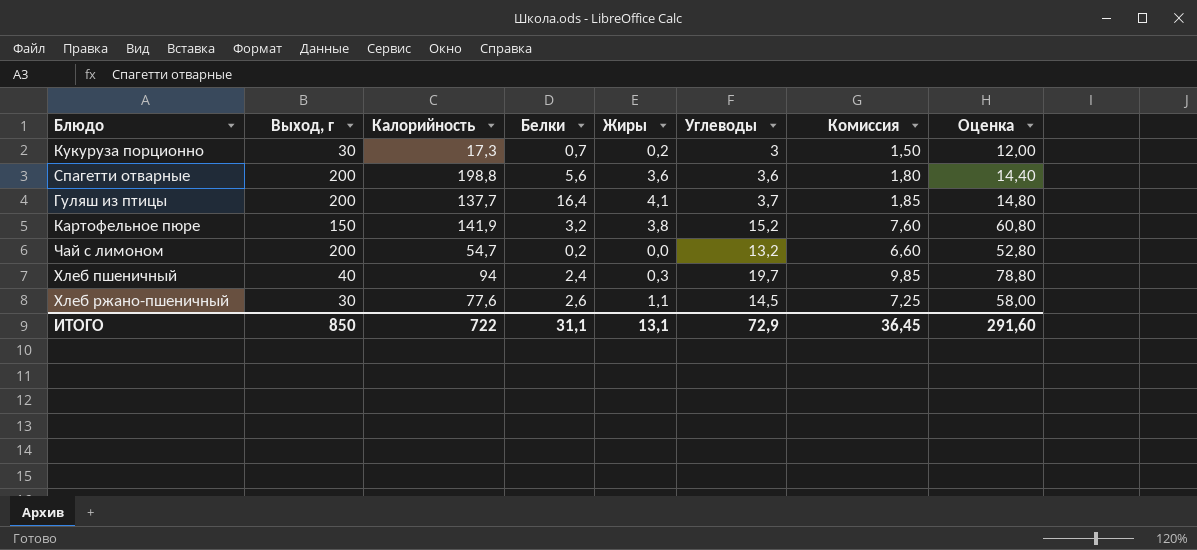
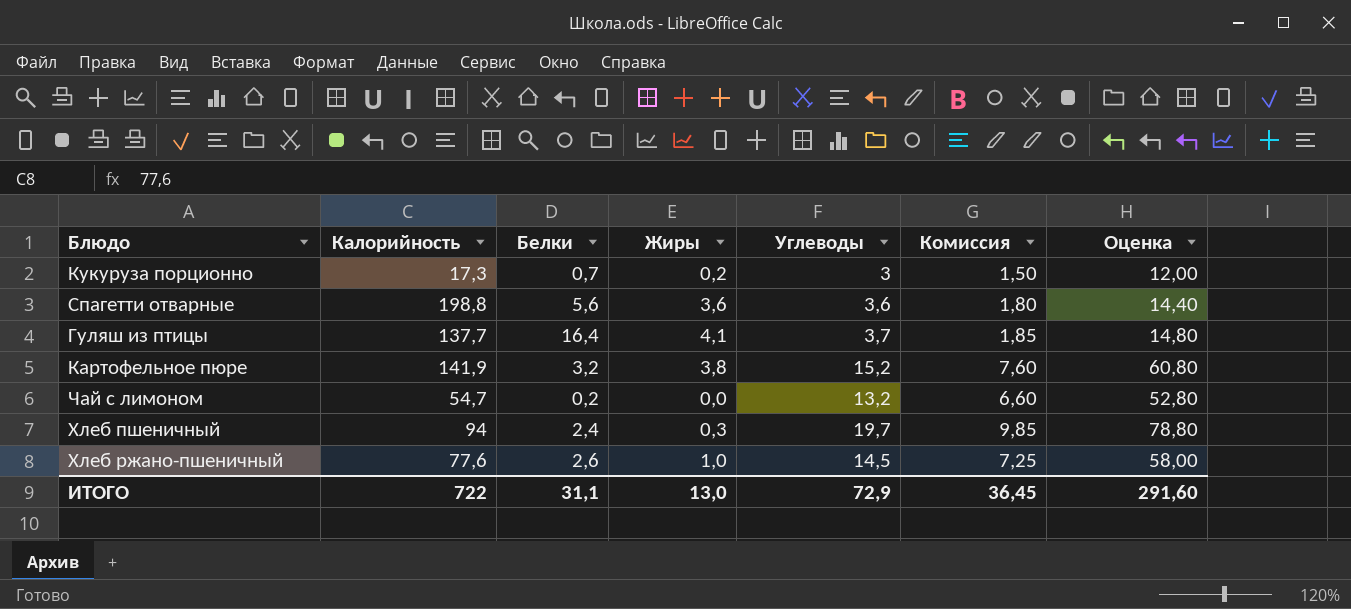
column Выход, г | position: 2 -> none
Хлеб ржано-пшеничный | Жиры: 1,1 -> 1,0
ИТОГО | Жиры: 13,1 -> 13,0

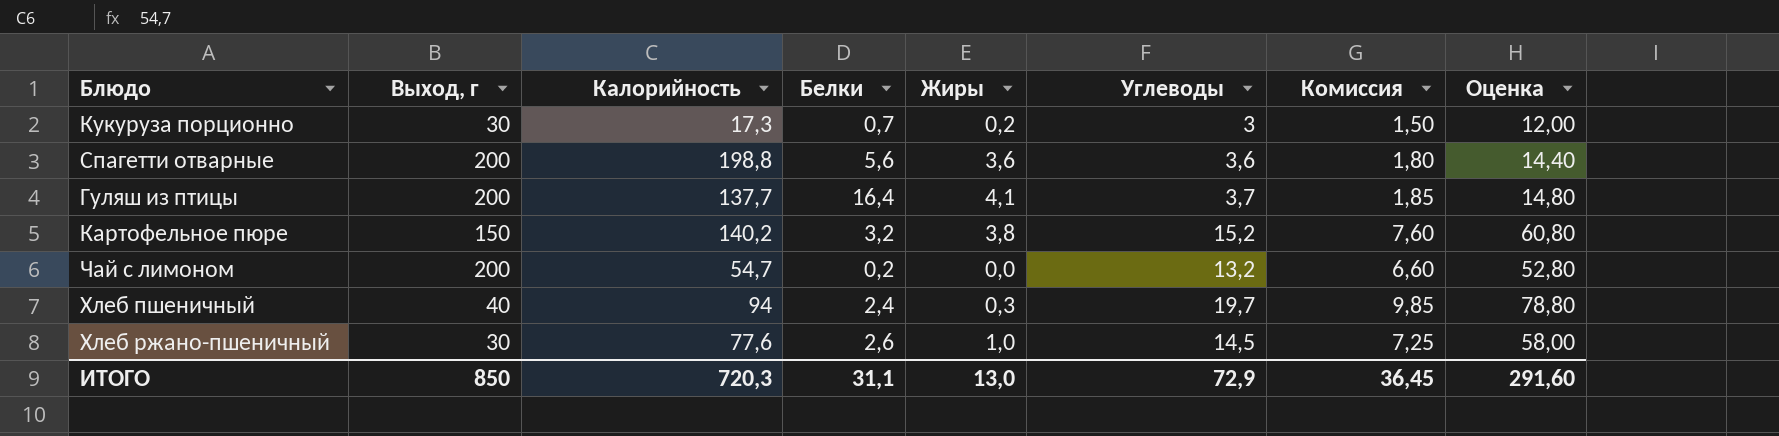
column Выход, г | position: none -> 2
Картофельное пюре | Калорийность: 141,9 -> 140,2
ИТОГО | Калорийность: 722 -> 720,3

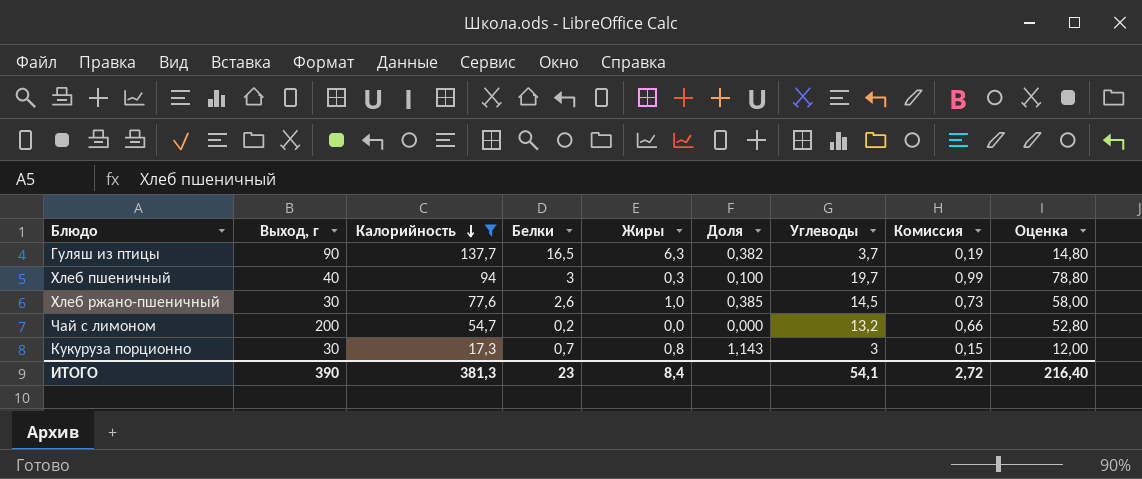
filter: none -> Калорийность <= 137,7
row order: none -> Калорийность descending
column Доля | formula: none -> [Жиры] / [Белки]
column Комиссия | formula: [Углеводы] * 0,5 -> [Углеводы] * 0,05
Гуляш из птицы | Выход, г: 200 -> 90
Гуляш из птицы | Белки: 16,4 -> 16,5
Гуляш из птицы | Жиры: 4,1 -> 6,3
Хлеб пшеничный | Белки: 2,4 -> 3
Кукуруза порционно | Жиры: 0,2 -> 0,8
ИТОГО | Выход, г: 850 -> 390
ИТОГО | Калорийность: 720,3 -> 381,3
ИТОГО | Белки: 31,1 -> 23
ИТОГО | Жиры: 13,0 -> 8,4
ИТОГО | Углеводы: 72,9 -> 54,1
ИТОГО | Комиссия: 36,45 -> 2,72
ИТОГО | Оценка: 291,60 -> 216,40

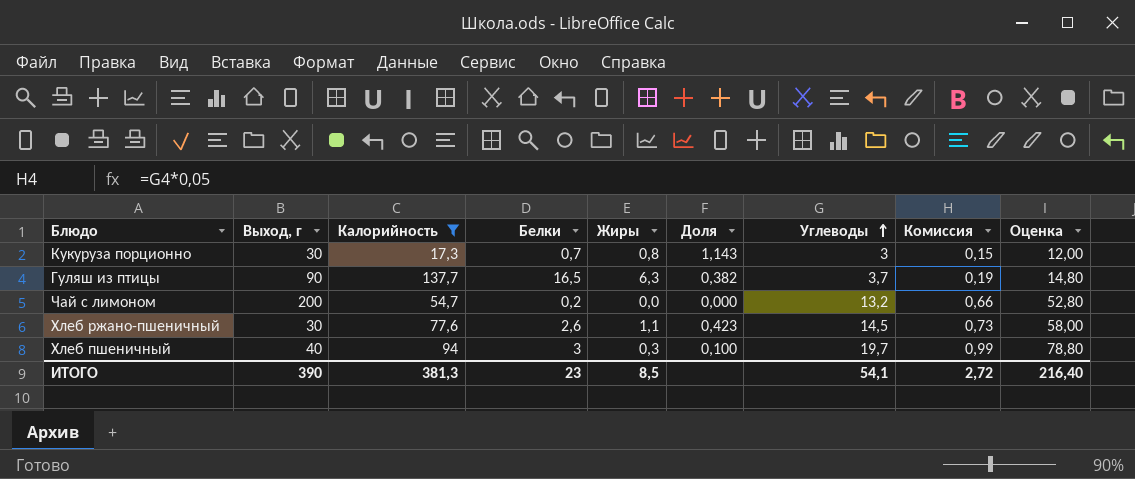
row order: Калорийность descending -> Углеводы ascending
Хлеб ржано-пшеничный | Жиры: 1,0 -> 1,1
Хлеб ржано-пшеничный | Доля: 0,385 -> 0,423
ИТОГО | Жиры: 8,4 -> 8,5

